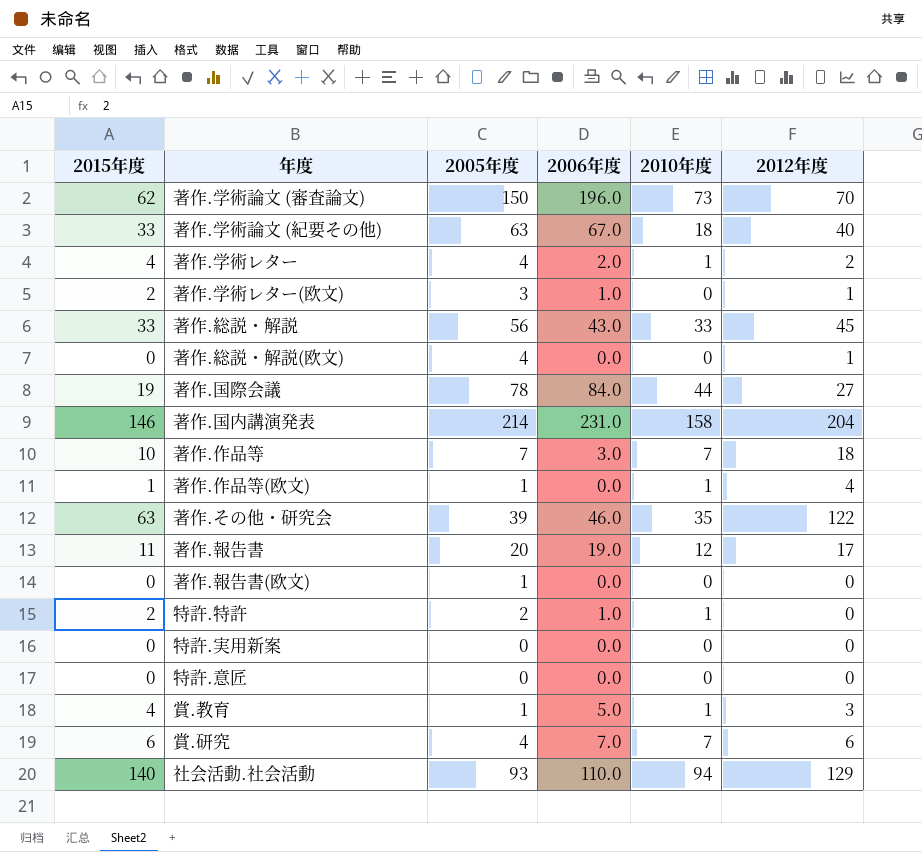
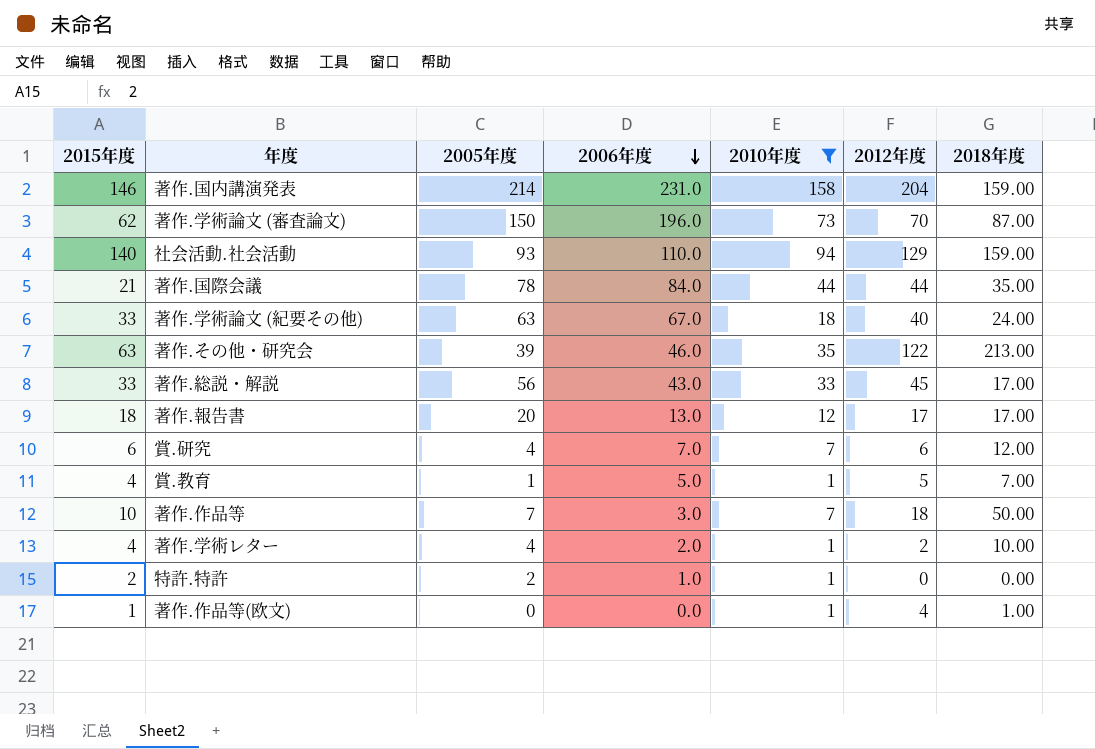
filter: none -> 2010年度 != 0
row order: none -> 2006年度 descending
column 2018年度 | position: none -> 7
著作.国際会議 | 2015年度: 19 -> 21
著作.国際会議 | 2012年度: 27 -> 44
著作.報告書 | 2015年度: 11 -> 18
著作.報告書 | 2006年度: 19.0 -> 13.0
賞.教育 | 2012年度: 3 -> 5
著作.作品等(欧文) | 2005年度: 1 -> 0

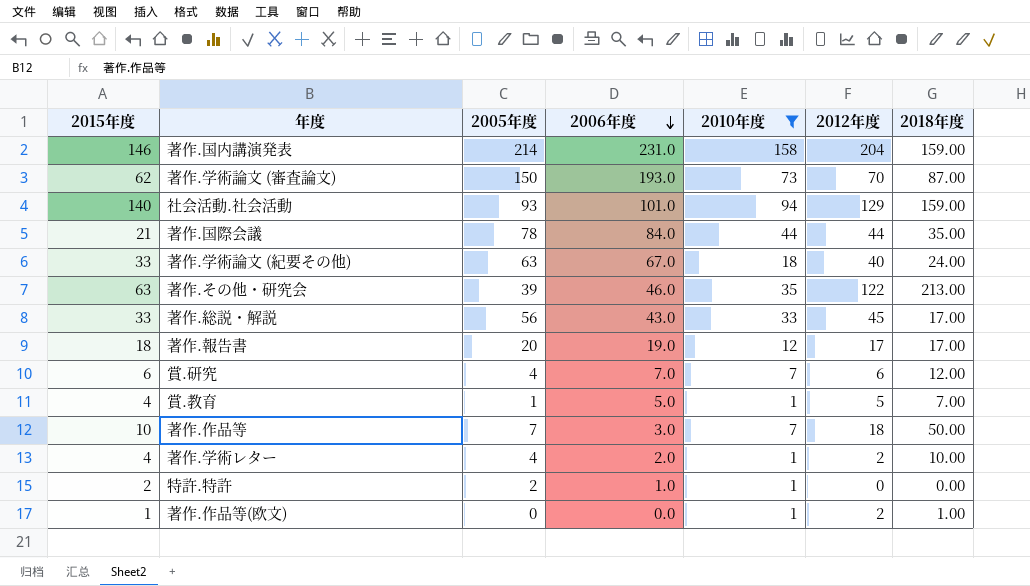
著作.学術論文 (審査論文) | 2006年度: 196.0 -> 193.0
社会活動.社会活動 | 2006年度: 110.0 -> 101.0
著作.報告書 | 2006年度: 13.0 -> 19.0
著作.作品等(欧文) | 2012年度: 4 -> 2

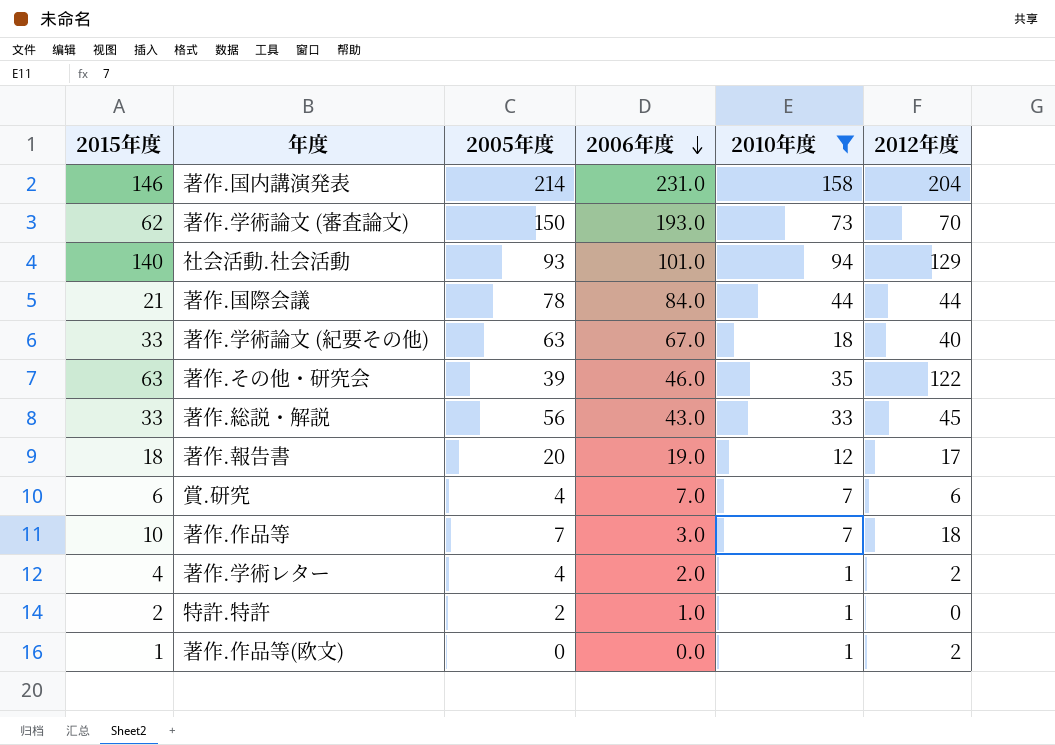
column 2018年度 | position: 7 -> none
row 賞.教育: 4 | 1 | 5.0 | 1 | 5 | 7.00 -> none

